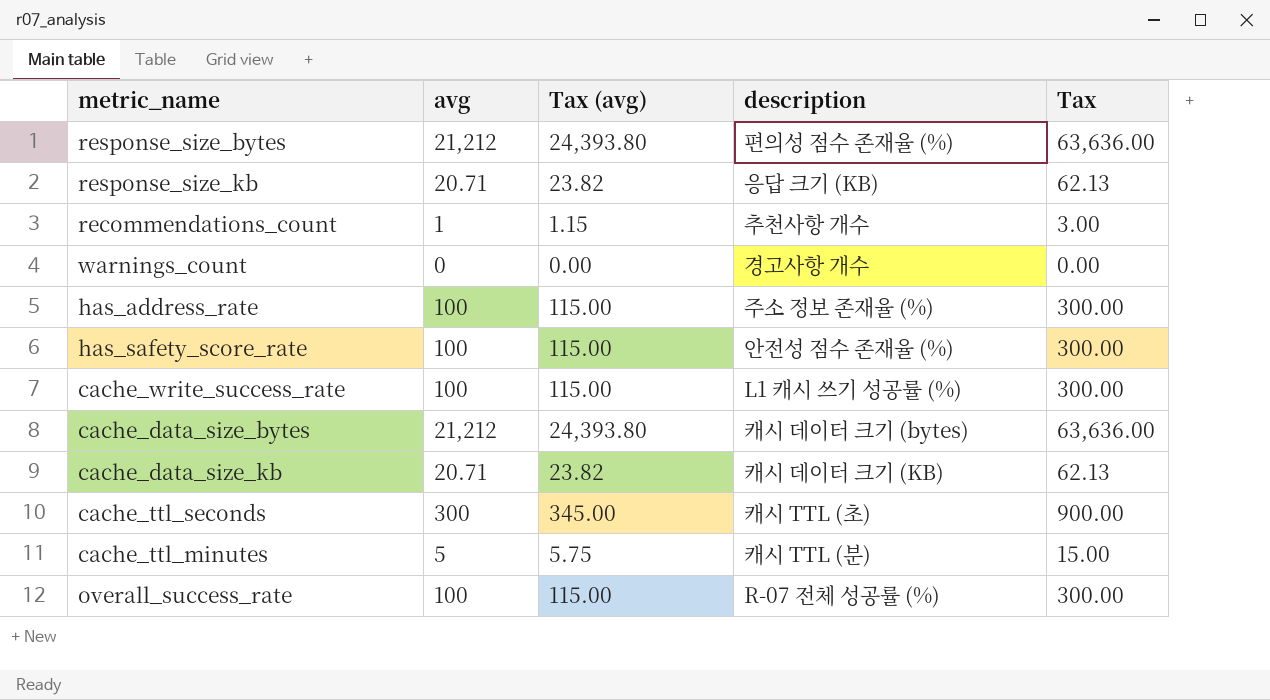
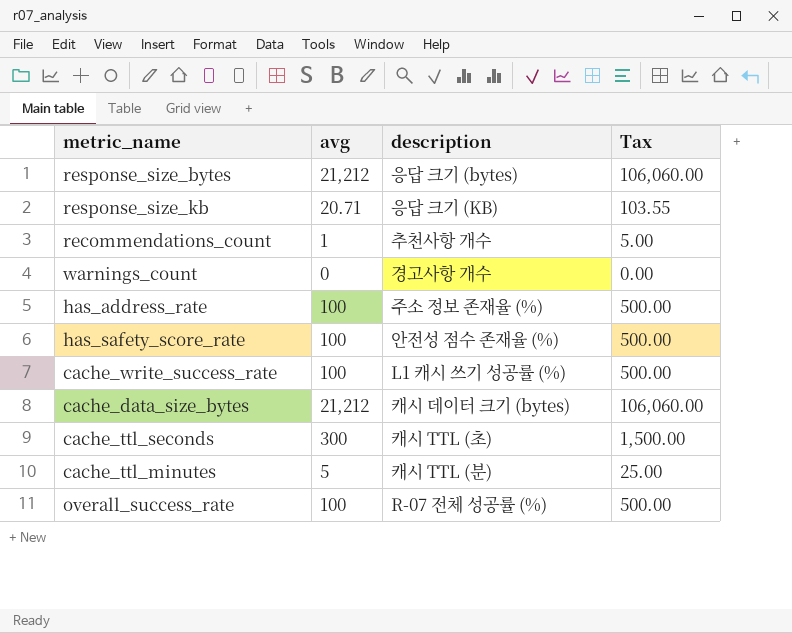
column Tax (avg) | formula: [avg] * 1.15 -> none
column Tax | formula: [avg] * 3 -> [avg] * 5
row cache_data_size_kb: 20.71 | 23.82 | 캐시 데이터 크기 (KB) | 62.13 -> none
response_size_bytes | description: 편의성 점수 존재율 (%) -> 응답 크기 (bytes)

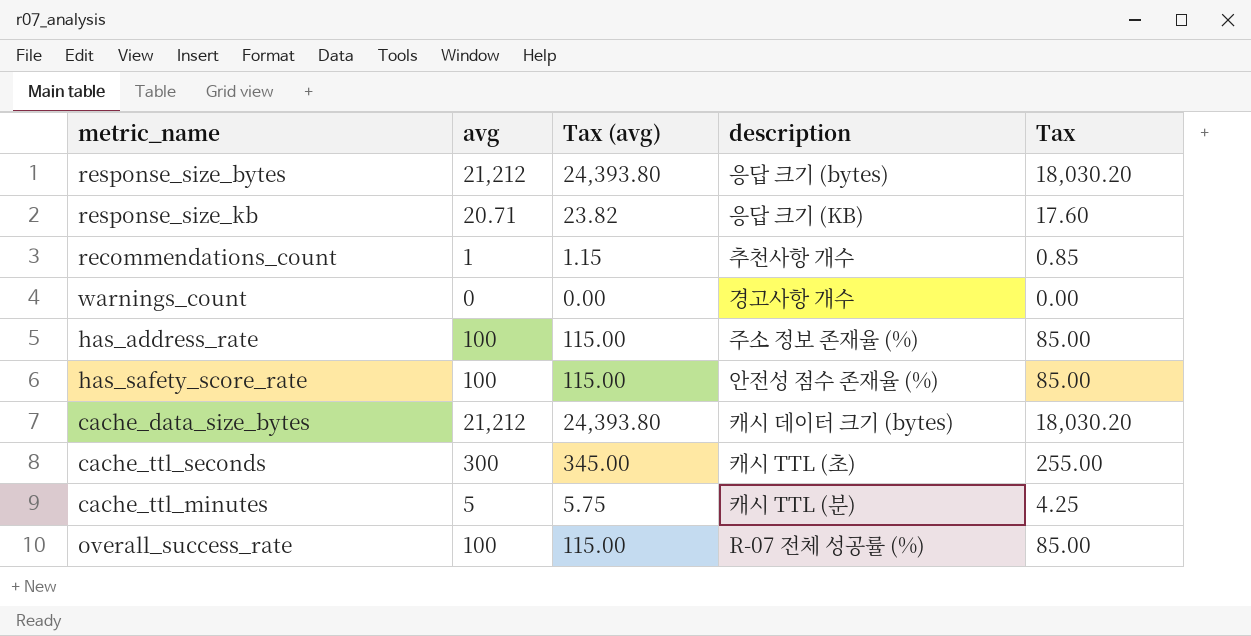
column Tax (avg) | formula: none -> [avg] * 1.15
column Tax | formula: [avg] * 5 -> [avg] * 0.85
row cache_write_success_rate: 100 | L1 캐시 쓰기 성공률 (%) | 500.00 -> none

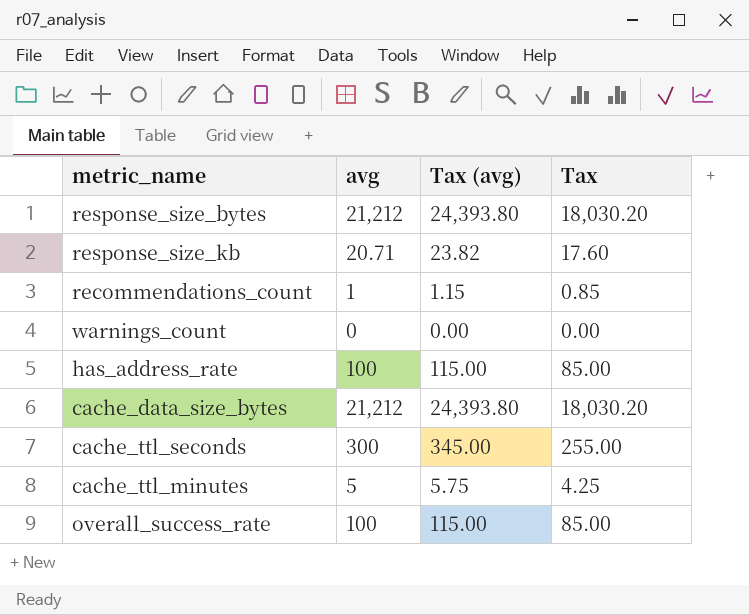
column description | position: 4 -> none
row has_safety_score_rate: 100 | 115.00 | 안전성 점수 존재율 (%) | 85.00 -> none

